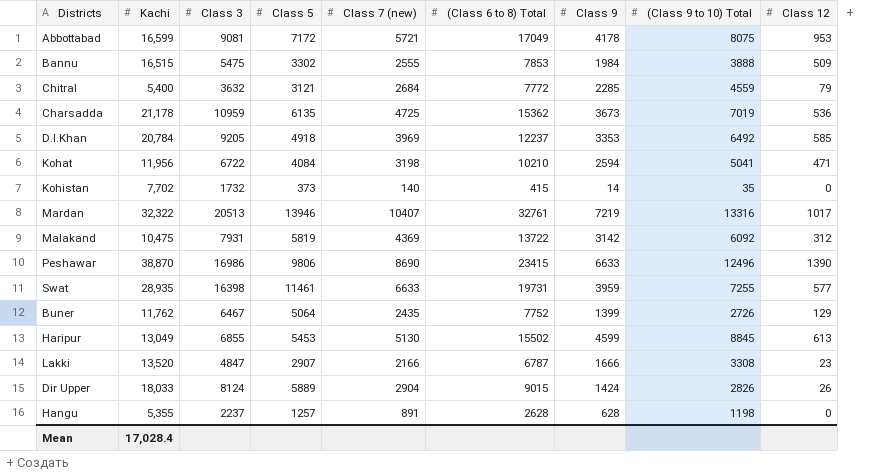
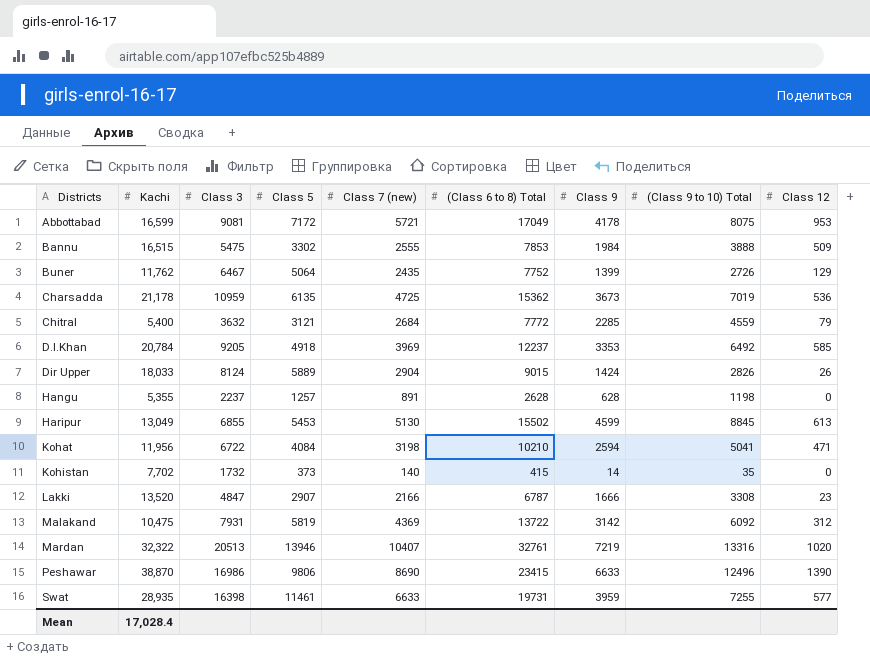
row order: none -> Districts ascending
Mardan | Class 12: 1017 -> 1020

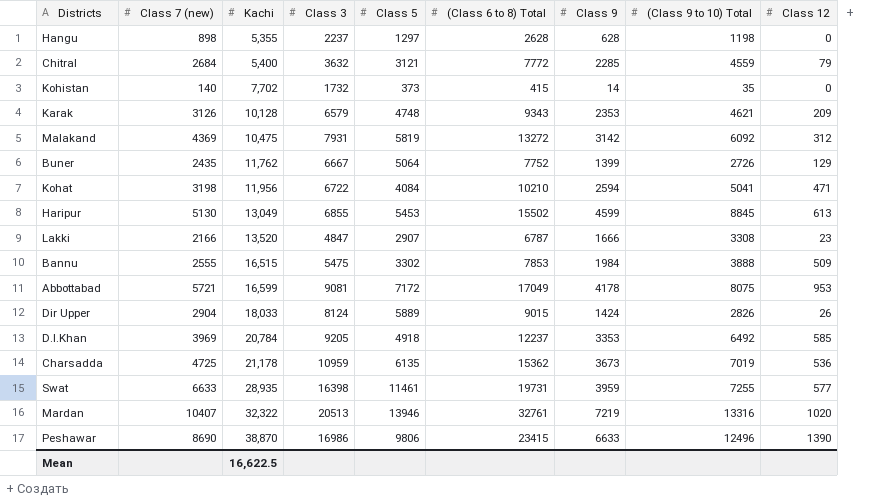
row order: Districts ascending -> Kachi ascending
column Class 7 (new) | position: 5 -> 2
Hangu | Class 7 (new): 891 -> 898
Hangu | Class 5: 1257 -> 1297
row Karak: none -> 3126 | 10,128 | 6579 | 4748 | 9343 | 2353 | 4621 | 209
Malakand | (Class 6 to 8) Total: 13722 -> 13272
Buner | Class 3: 6467 -> 6667
Mean | Kachi: 17,028.4 -> 16,622.5

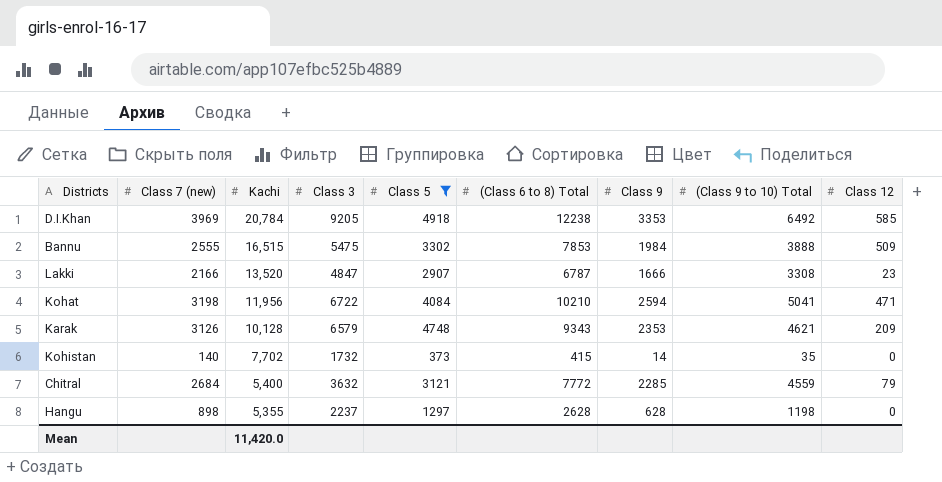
filter: none -> Class 5 <= 4918
row order: Kachi ascending -> Kachi descending
D.I.Khan | (Class 6 to 8) Total: 12237 -> 12238
Mean | Kachi: 16,622.5 -> 11,420.0

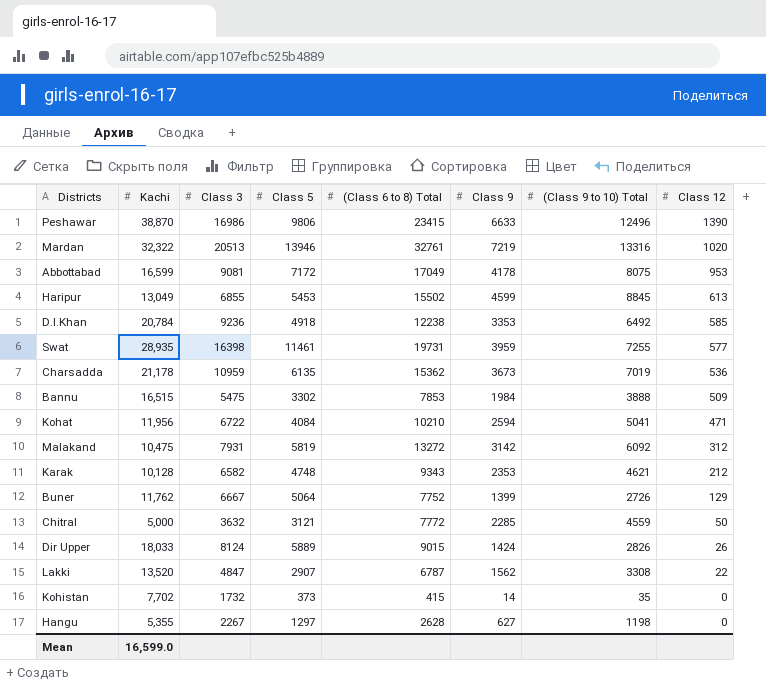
filter: Class 5 <= 4918 -> none
row order: Kachi descending -> Class 12 descending
column Class 7 (new) | position: 2 -> none
D.I.Khan | Class 3: 9205 -> 9236
Karak | Class 3: 6579 -> 6582
Karak | Class 12: 209 -> 212
Chitral | Kachi: 5,400 -> 5,000
Chitral | Class 12: 79 -> 50
Lakki | Class 9: 1666 -> 1562
Lakki | Class 12: 23 -> 22
Hangu | Class 3: 2237 -> 2267
Hangu | Class 9: 628 -> 627
Mean | Kachi: 11,420.0 -> 16,599.0

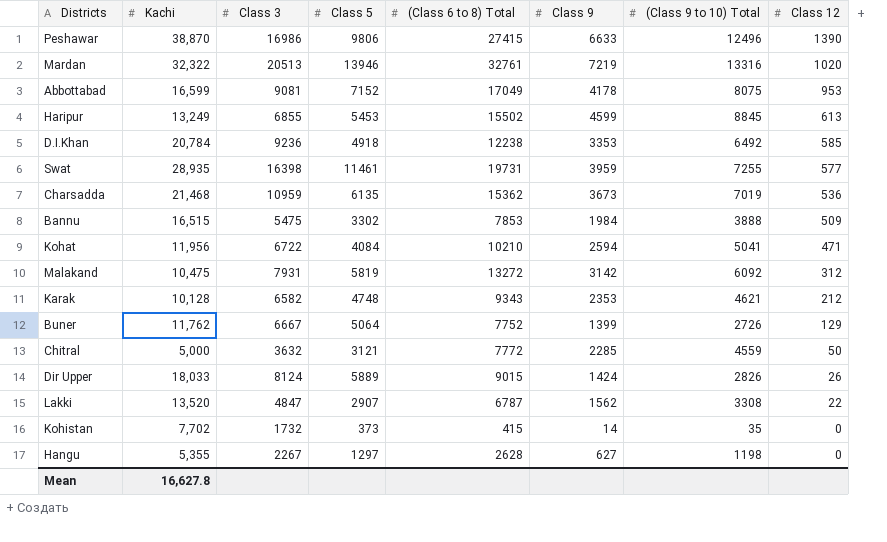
Peshawar | (Class 6 to 8) Total: 23415 -> 27415
Abbottabad | Class 5: 7172 -> 7152
Haripur | Kachi: 13,049 -> 13,249
Charsadda | Kachi: 21,178 -> 21,468
Mean | Kachi: 16,599.0 -> 16,627.8

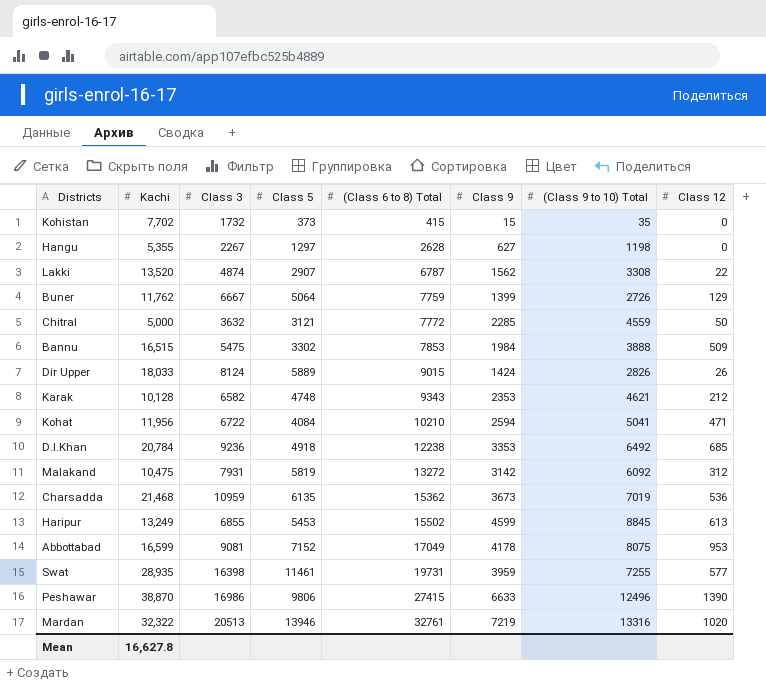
row order: Class 12 descending -> (Class 6 to 8) Total ascending
Kohistan | Class 9: 14 -> 15
Lakki | Class 3: 4847 -> 4874
Buner | (Class 6 to 8) Total: 7752 -> 7759
D.I.Khan | Class 12: 585 -> 685

